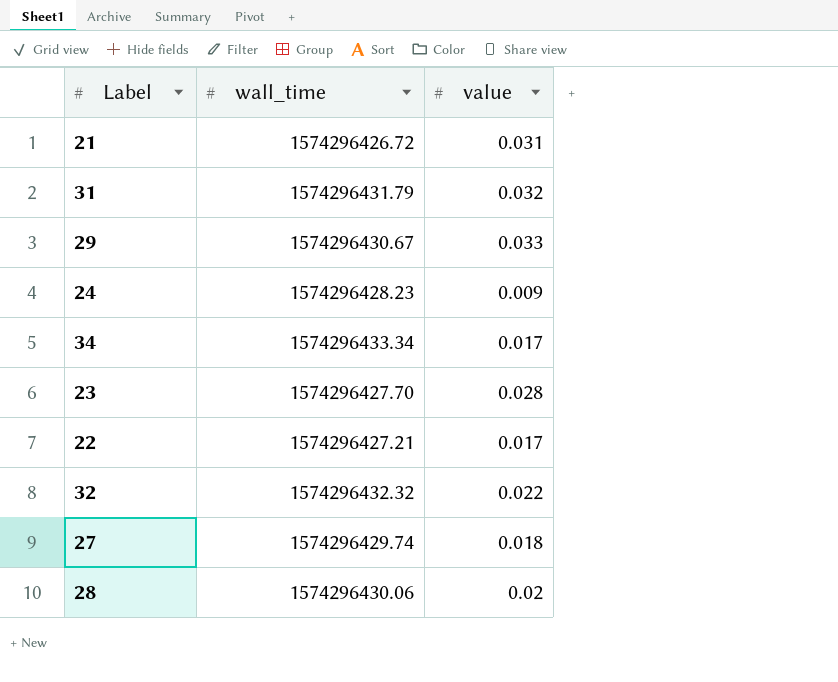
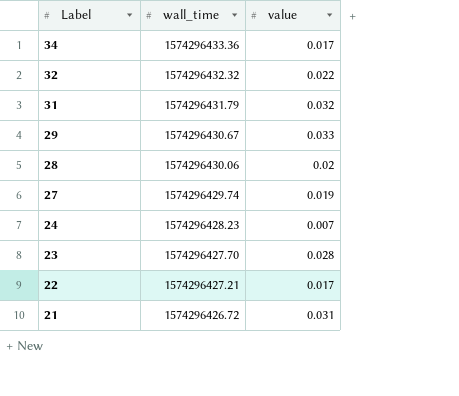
row order: none -> Label descending
34 | wall_time: 1574296433.34 -> 1574296433.36
27 | value: 0.018 -> 0.019
24 | value: 0.009 -> 0.007

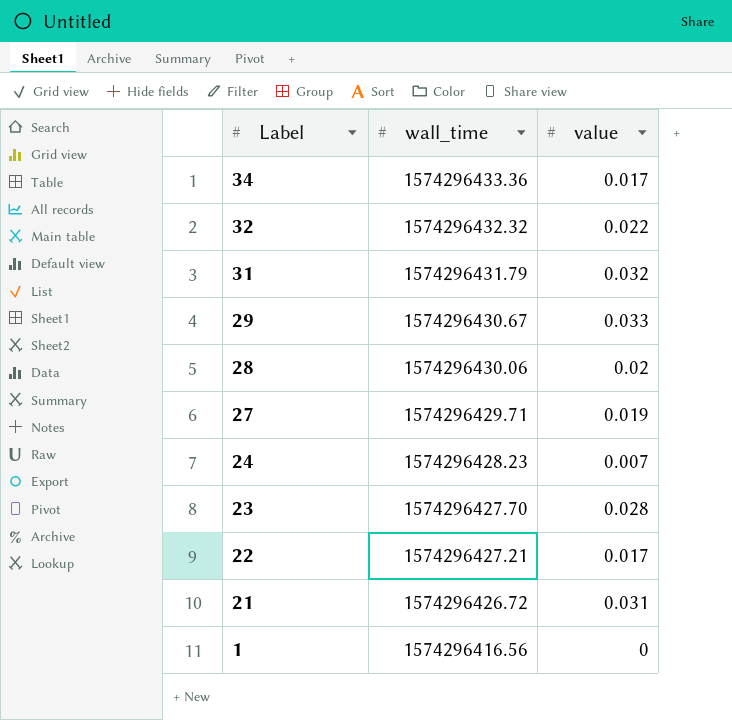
27 | wall_time: 1574296429.74 -> 1574296429.71
row 1: none -> 1574296416.56 | 0

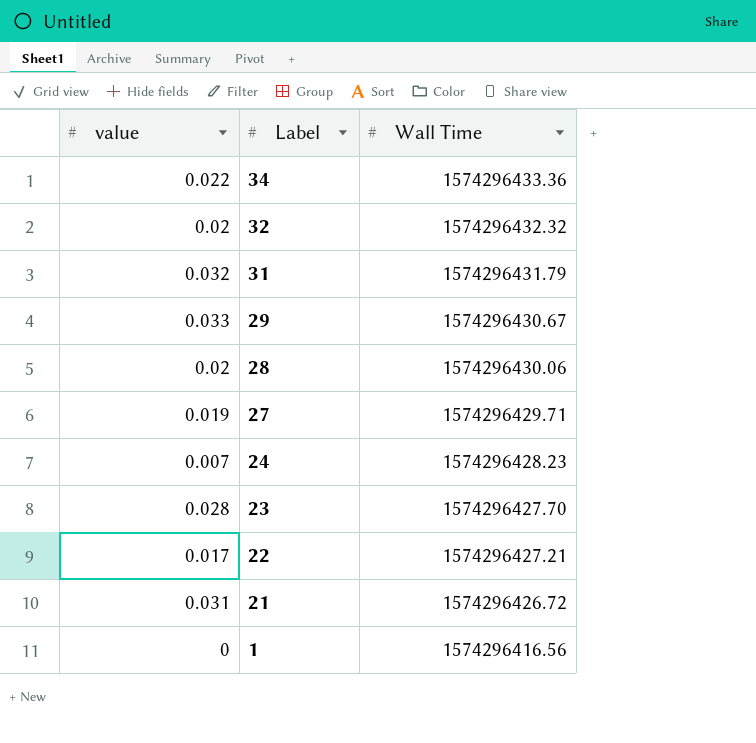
column value | position: 3 -> 1
column name: wall_time -> Wall Time
34 | value: 0.017 -> 0.022
32 | value: 0.022 -> 0.02

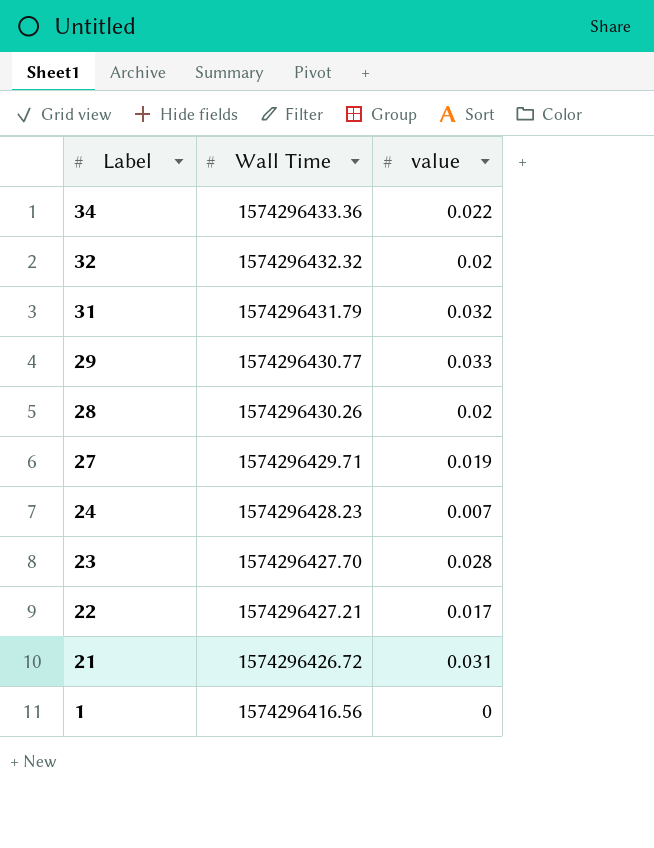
column value | position: 1 -> 3
29 | Wall Time: 1574296430.67 -> 1574296430.77
28 | Wall Time: 1574296430.06 -> 1574296430.26

